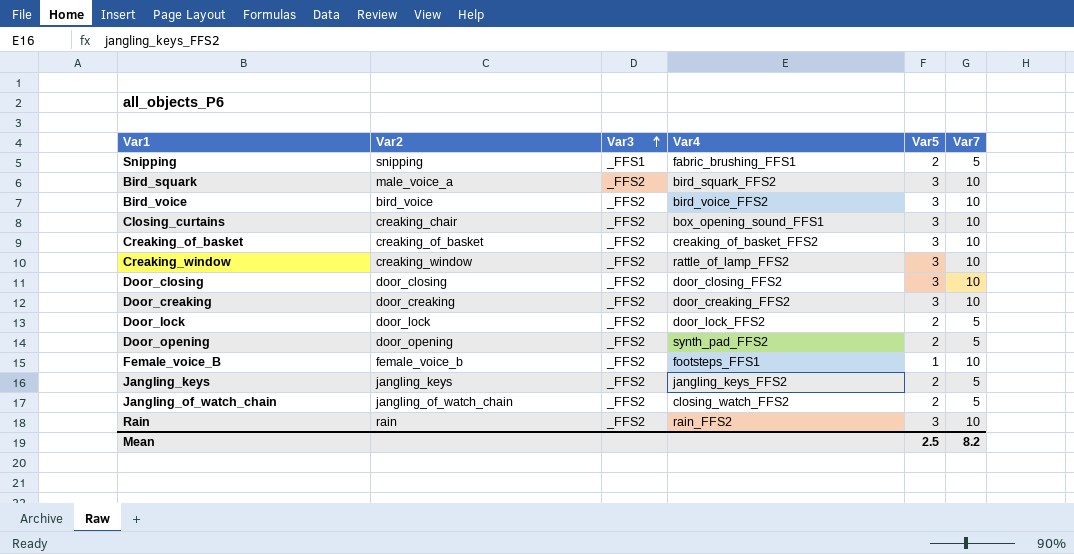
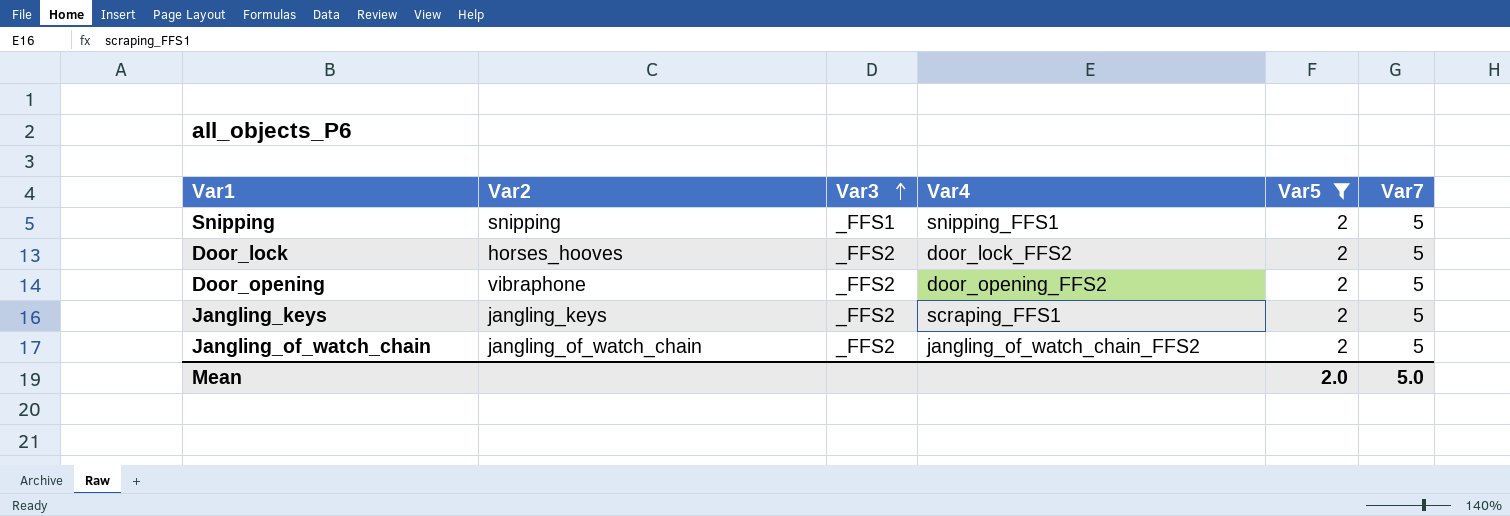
filter: none -> Var5 = 2
Snipping | Var4: fabric_brushing_FFS1 -> snipping_FFS1
Door_lock | Var2: door_lock -> horses_hooves
Door_opening | Var2: door_opening -> vibraphone
Door_opening | Var4: synth_pad_FFS2 -> door_opening_FFS2
Jangling_keys | Var4: jangling_keys_FFS2 -> scraping_FFS1
Jangling_of_watch_chain | Var4: closing_watch_FFS2 -> jangling_of_watch_chain_FFS2
Mean | Var5: 2.5 -> 2.0
Mean | Var7: 8.2 -> 5.0

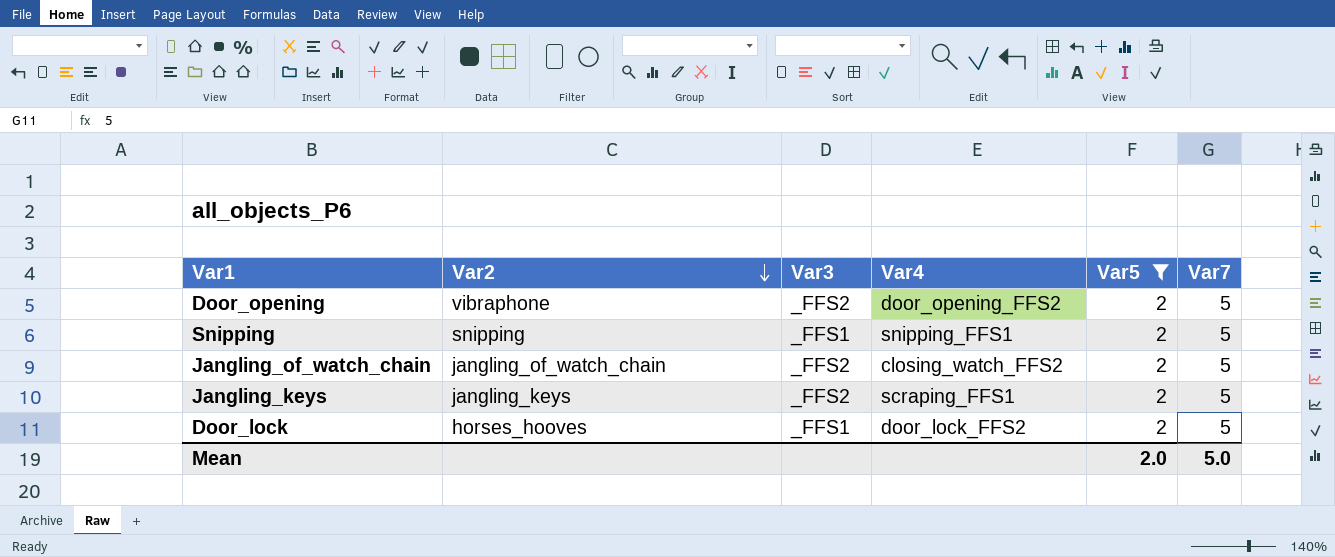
row order: Var3 ascending -> Var2 descending
Jangling_of_watch_chain | Var4: jangling_of_watch_chain_FFS2 -> closing_watch_FFS2
Door_lock | Var3: _FFS2 -> _FFS1

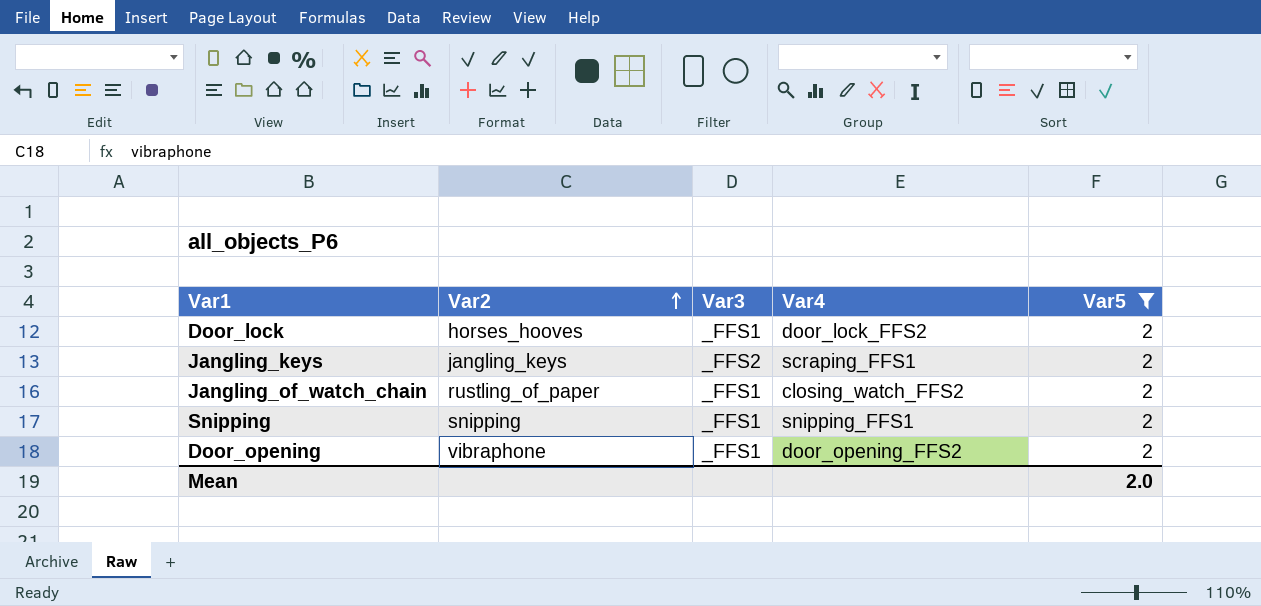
row order: Var2 descending -> Var2 ascending
column Var7 | position: 6 -> none
Jangling_of_watch_chain | Var2: jangling_of_watch_chain -> rustling_of_paper
Jangling_of_watch_chain | Var3: _FFS2 -> _FFS1
Door_opening | Var3: _FFS2 -> _FFS1

